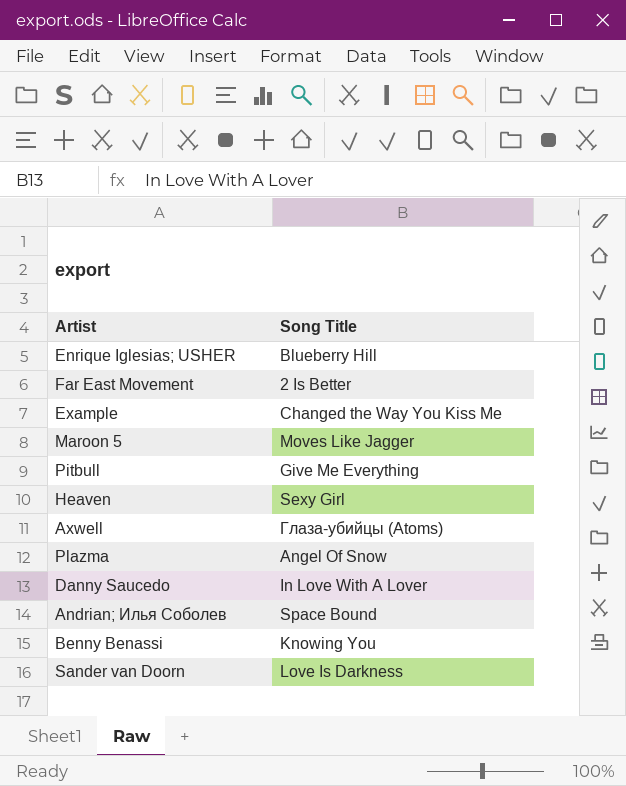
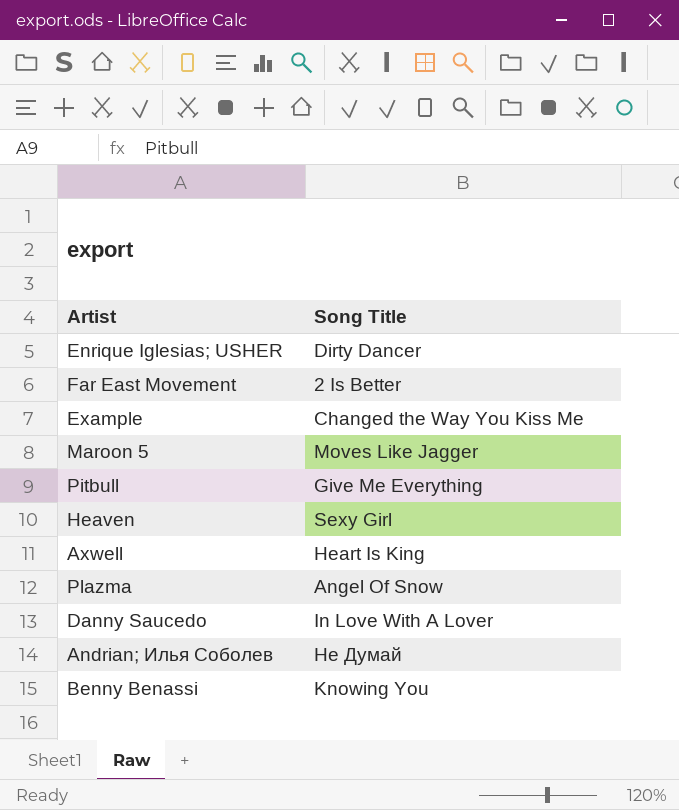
row Sander van Doorn: Love Is Darkness -> none
Enrique Iglesias; USHER | Song Title: Blueberry Hill -> Dirty Dancer
Axwell | Song Title: Глаза-убийцы (Atoms) -> Heart Is King
Andrian; Илья Соболев | Song Title: Space Bound -> Не Думай

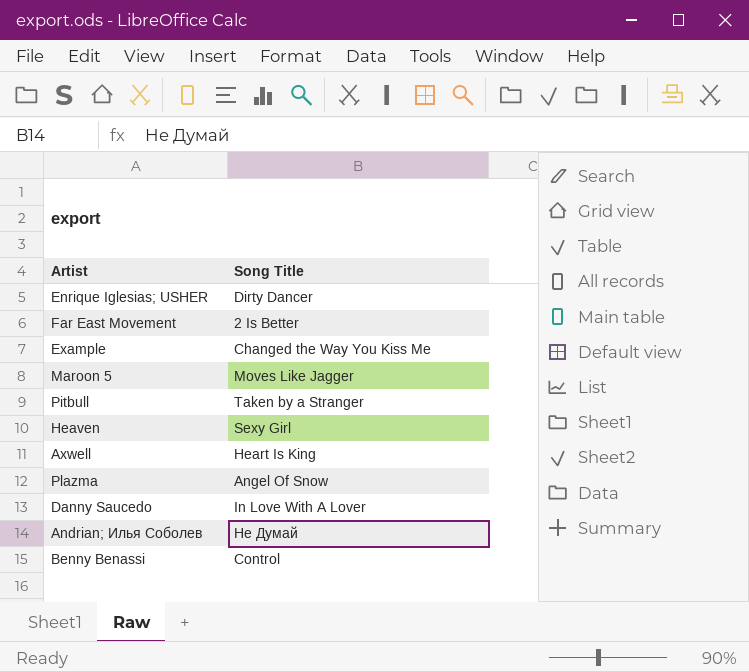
Pitbull | Song Title: Give Me Everything -> Taken by a Stranger
Benny Benassi | Song Title: Knowing You -> Control

